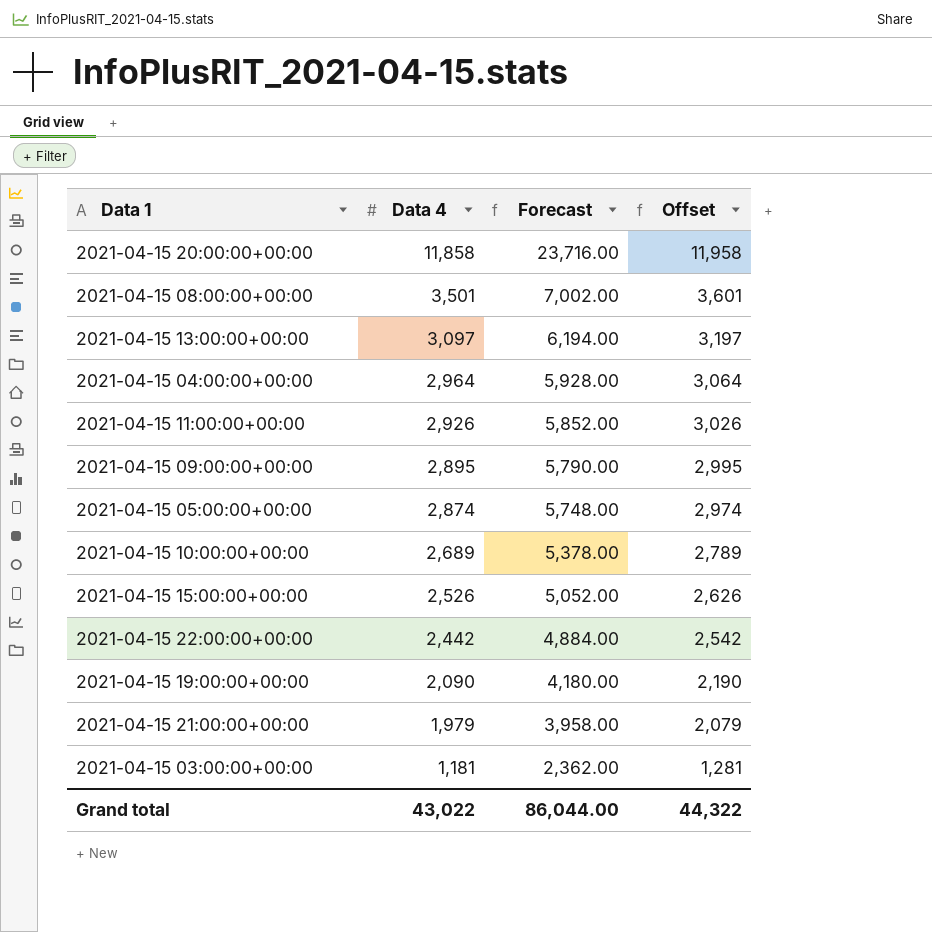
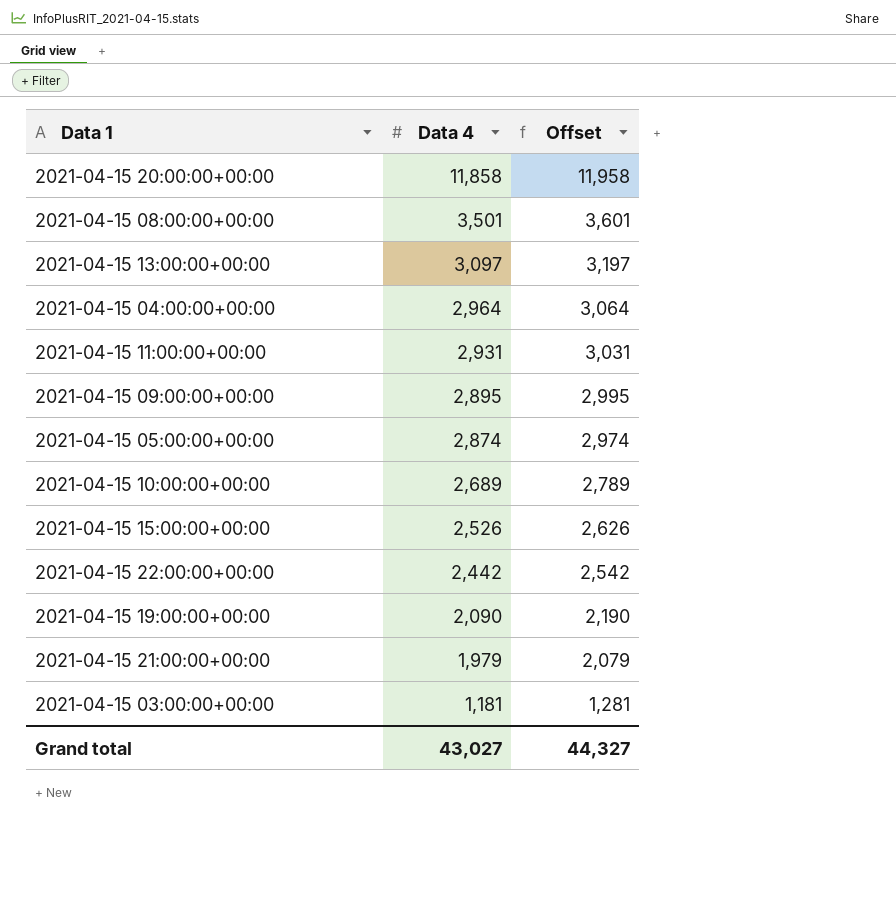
column Forecast | formula: [Data 4] * 2 -> none
2021-04-15 11:00:00+00:00 | Data 4: 2,926 -> 2,931
2021-04-15 11:00:00+00:00 | Offset: 3,026 -> 3,031
Grand total | Data 4: 43,022 -> 43,027
Grand total | Offset: 44,322 -> 44,327

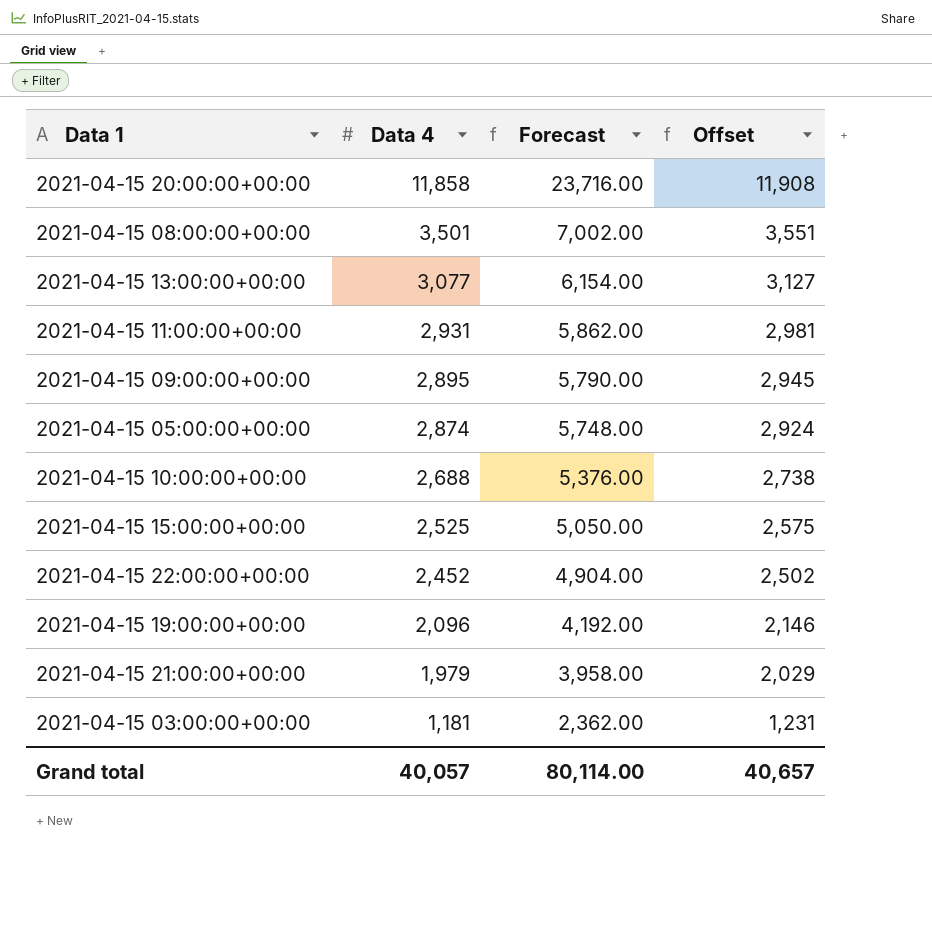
column Forecast | formula: none -> [Data 4] * 2
column Offset | formula: [Data 4] + 100 -> [Data 4] + 50
row 2021-04-15 04:00:00+00:00: 2,964 | 3,064 -> none
2021-04-15 13:00:00+00:00 | Data 4: 3,097 -> 3,077
2021-04-15 10:00:00+00:00 | Data 4: 2,689 -> 2,688
2021-04-15 15:00:00+00:00 | Data 4: 2,526 -> 2,525
2021-04-15 22:00:00+00:00 | Data 4: 2,442 -> 2,452
2021-04-15 19:00:00+00:00 | Data 4: 2,090 -> 2,096
Grand total | Data 4: 43,027 -> 40,057
Grand total | Offset: 44,327 -> 40,657

